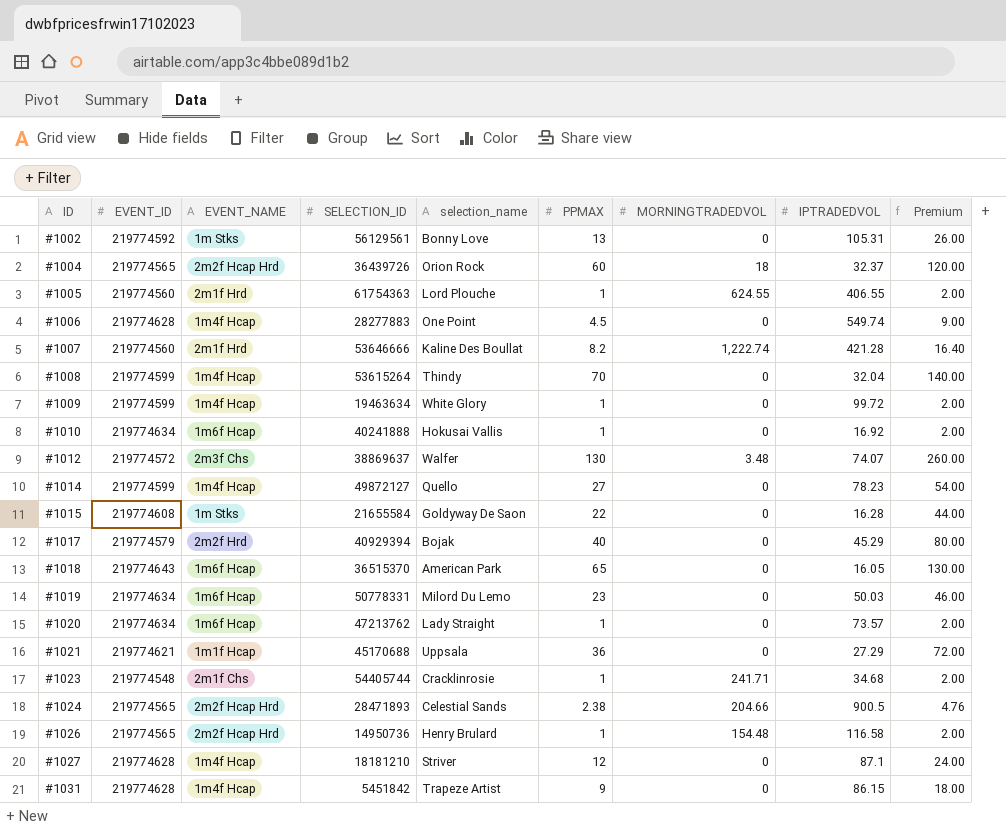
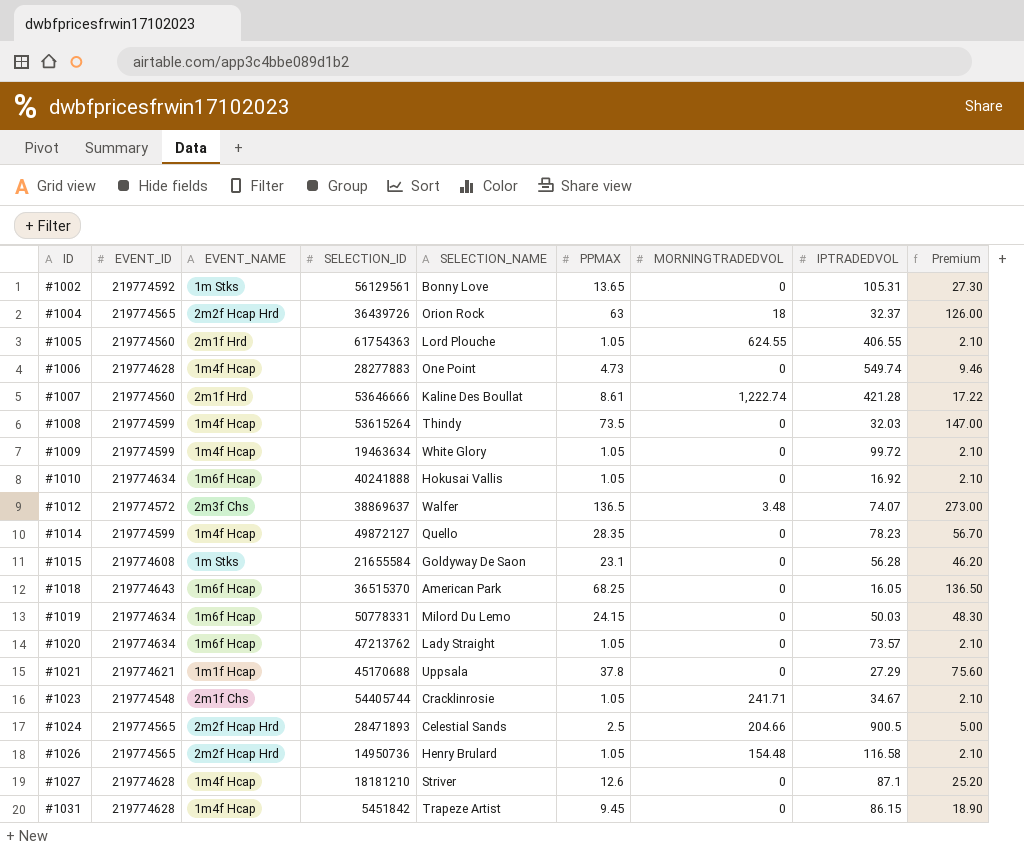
column name: selection_name -> SELECTION_NAME
row #1017: 219774579 | 2m2f Hrd | 40929394 | Bojak | 40 | 0 | 45.29 | 80.00 -> none
#1002 | PPMAX: 13 -> 13.65
#1002 | Premium: 26.00 -> 27.30
#1004 | PPMAX: 60 -> 63
#1004 | Premium: 120.00 -> 126.00
#1005 | PPMAX: 1 -> 1.05
#1005 | Premium: 2.00 -> 2.10
#1006 | PPMAX: 4.5 -> 4.73
#1006 | Premium: 9.00 -> 9.46
#1007 | PPMAX: 8.2 -> 8.61
#1007 | Premium: 16.40 -> 17.22
#1008 | PPMAX: 70 -> 73.5
#1008 | IPTRADEDVOL: 32.04 -> 32.03
#1008 | Premium: 140.00 -> 147.00
#1009 | PPMAX: 1 -> 1.05
#1009 | Premium: 2.00 -> 2.10
#1010 | PPMAX: 1 -> 1.05
#1010 | Premium: 2.00 -> 2.10
#1012 | PPMAX: 130 -> 136.5
#1012 | Premium: 260.00 -> 273.00
#1014 | PPMAX: 27 -> 28.35
#1014 | Premium: 54.00 -> 56.70
#1015 | PPMAX: 22 -> 23.1
#1015 | IPTRADEDVOL: 16.28 -> 56.28
#1015 | Premium: 44.00 -> 46.20
#1018 | PPMAX: 65 -> 68.25
#1018 | Premium: 130.00 -> 136.50
#1019 | PPMAX: 23 -> 24.15
#1019 | Premium: 46.00 -> 48.30
#1020 | PPMAX: 1 -> 1.05
#1020 | Premium: 2.00 -> 2.10
#1021 | PPMAX: 36 -> 37.8
#1021 | Premium: 72.00 -> 75.60
#1023 | PPMAX: 1 -> 1.05
#1023 | IPTRADEDVOL: 34.68 -> 34.67
#1023 | Premium: 2.00 -> 2.10
#1024 | PPMAX: 2.38 -> 2.5
#1024 | Premium: 4.76 -> 5.00
#1026 | PPMAX: 1 -> 1.05
#1026 | Premium: 2.00 -> 2.10
#1027 | PPMAX: 12 -> 12.6
#1027 | Premium: 24.00 -> 25.20
#1031 | PPMAX: 9 -> 9.45
#1031 | Premium: 18.00 -> 18.90

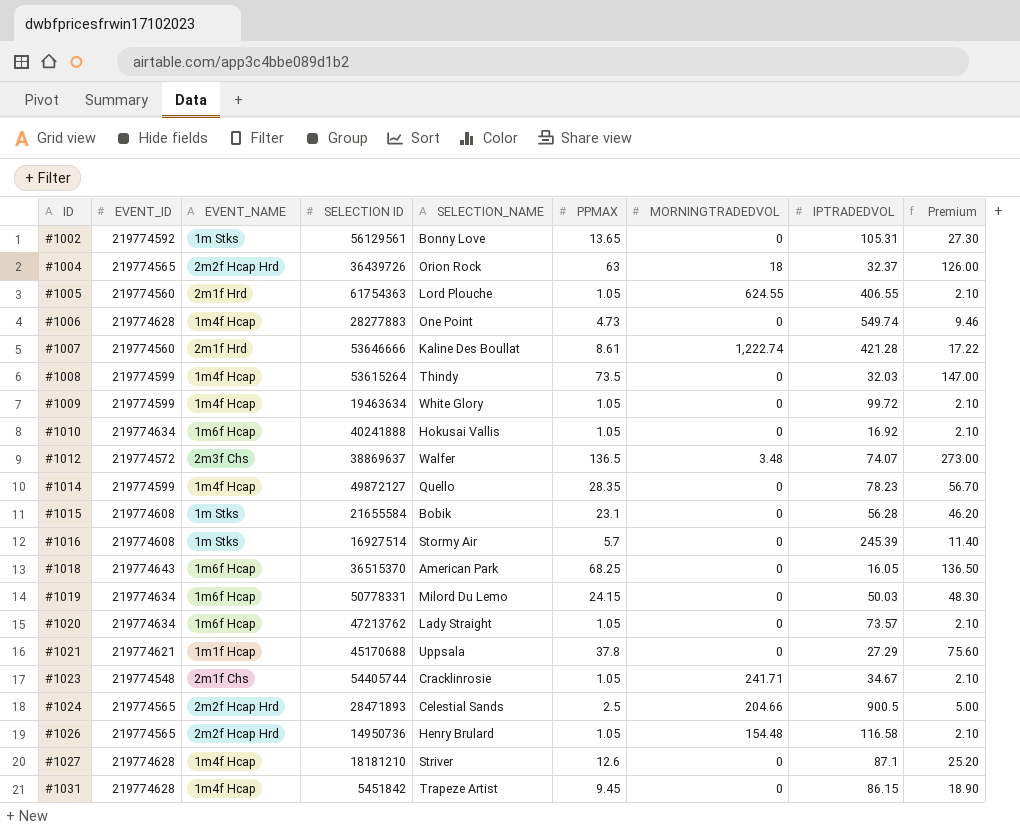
column name: SELECTION_ID -> SELECTION ID
#1015 | SELECTION_NAME: Goldyway De Saon -> Bobik
row #1016: none -> 219774608 | 1m Stks | 16927514 | Stormy Air | 5.7 | 0 | 245.39 | 11.40

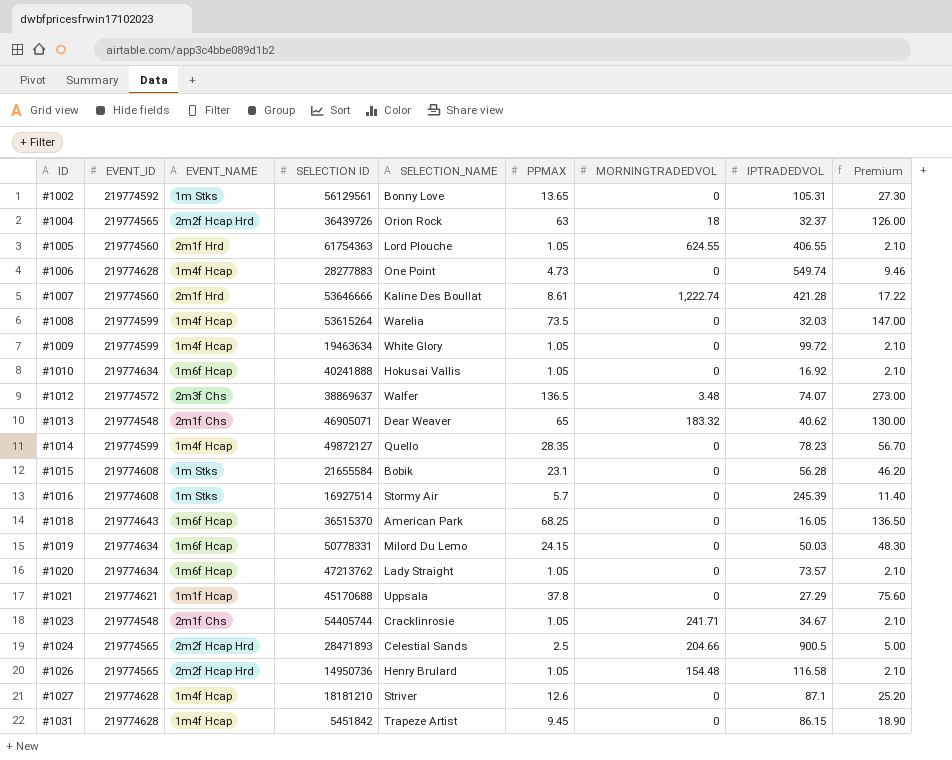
#1008 | SELECTION_NAME: Thindy -> Warelia
row #1013: none -> 219774548 | 2m1f Chs | 46905071 | Dear Weaver | 65 | 183.32 | 40.62 | 130.00

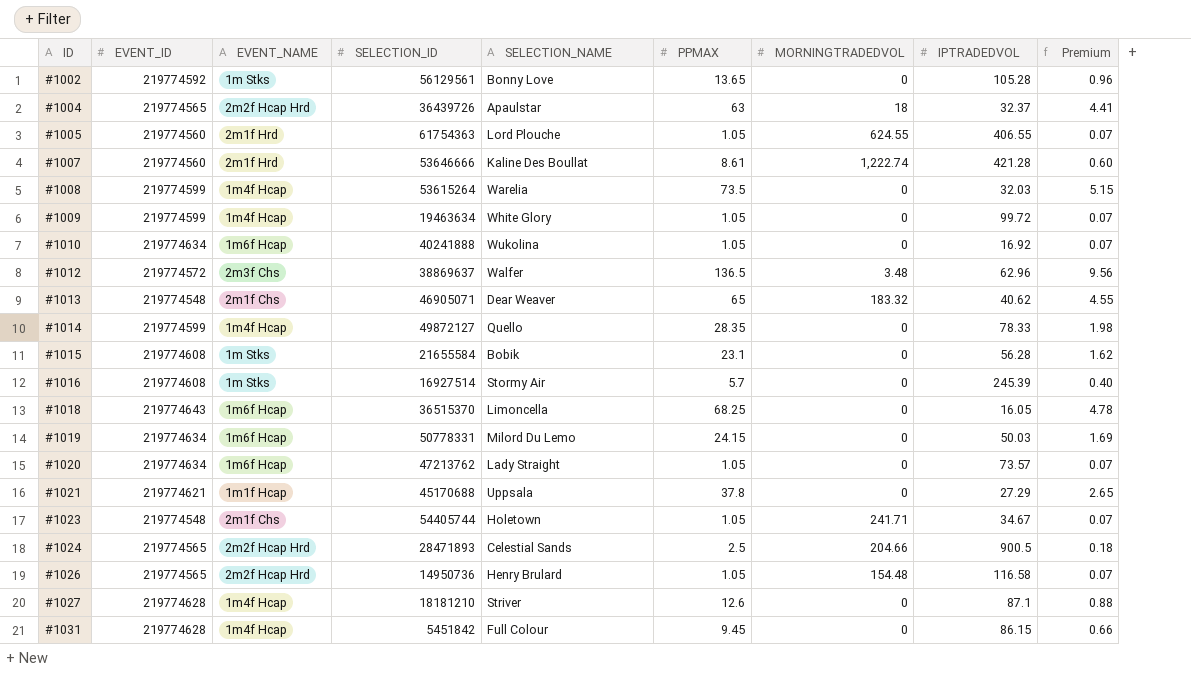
column name: SELECTION ID -> SELECTION_ID
column Premium | formula: [PPMAX] * 2 -> [PPMAX] * 0.07
row #1006: 219774628 | 1m4f Hcap | 28277883 | One Point | 4.73 | 0 | 549.74 | 9.46 -> none
#1002 | IPTRADEDVOL: 105.31 -> 105.28
#1004 | SELECTION_NAME: Orion Rock -> Apaulstar
#1010 | SELECTION_NAME: Hokusai Vallis -> Wukolina
#1012 | IPTRADEDVOL: 74.07 -> 62.96
#1014 | IPTRADEDVOL: 78.23 -> 78.33
#1018 | SELECTION_NAME: American Park -> Limoncella
#1023 | SELECTION_NAME: Cracklinrosie -> Holetown
#1031 | SELECTION_NAME: Trapeze Artist -> Full Colour

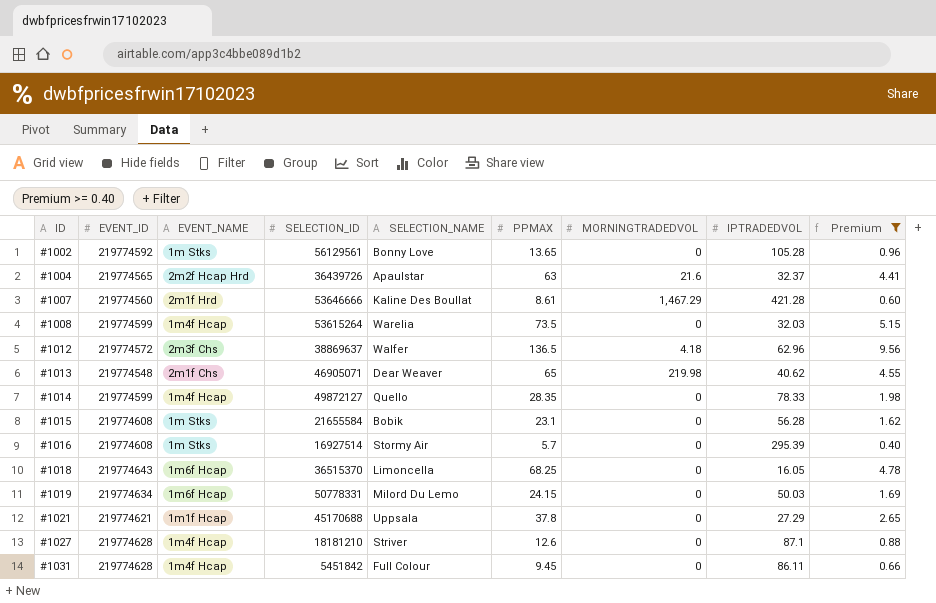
filter: none -> Premium >= 0.40
#1004 | MORNINGTRADEDVOL: 18 -> 21.6
#1007 | MORNINGTRADEDVOL: 1,222.74 -> 1,467.29
#1012 | MORNINGTRADEDVOL: 3.48 -> 4.18
#1013 | MORNINGTRADEDVOL: 183.32 -> 219.98
#1016 | IPTRADEDVOL: 245.39 -> 295.39
#1031 | IPTRADEDVOL: 86.15 -> 86.11

